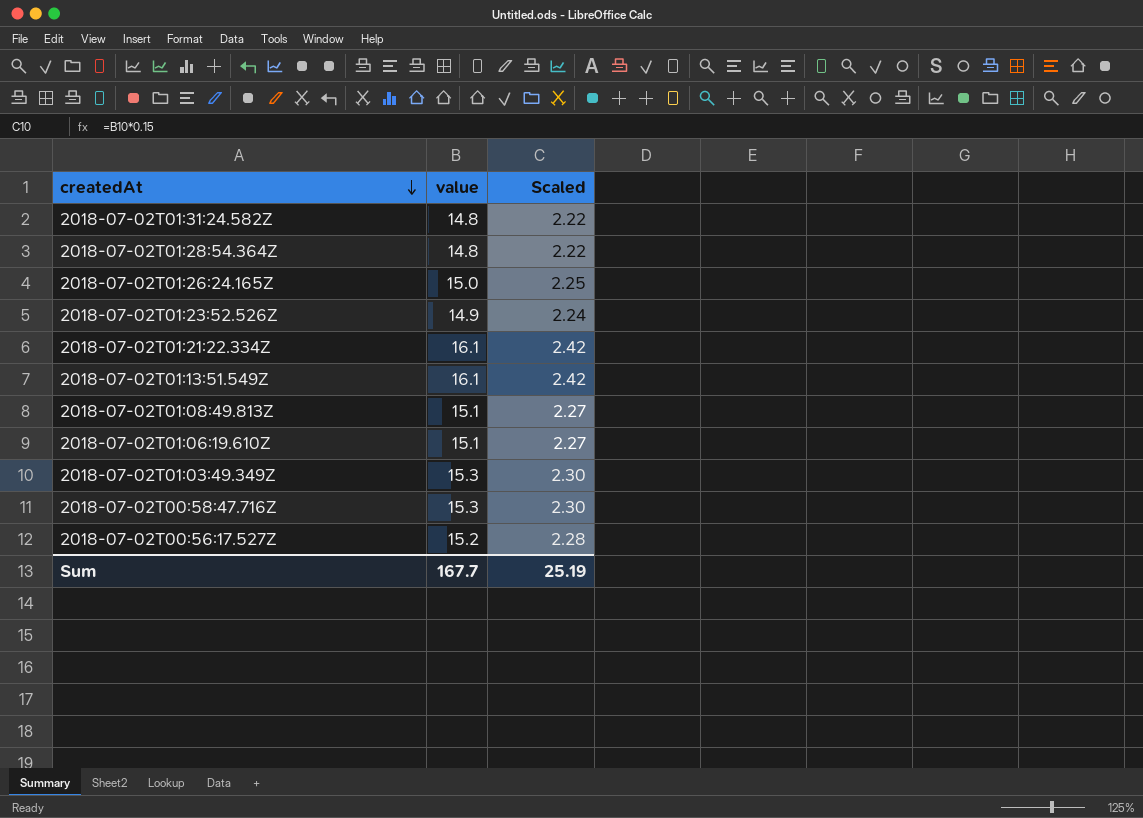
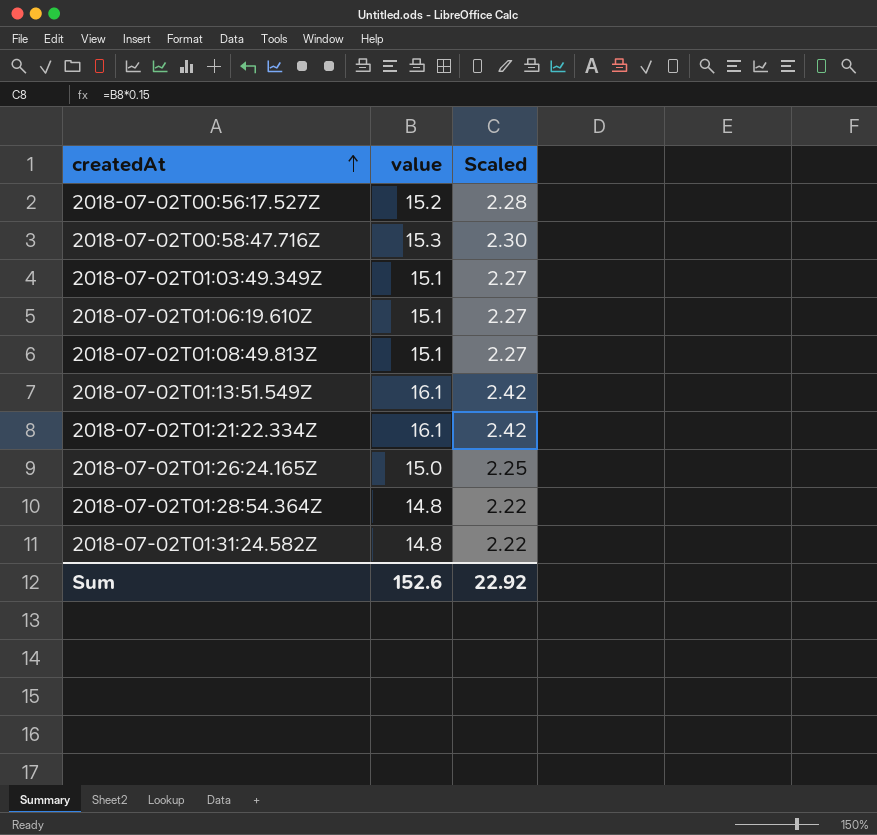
row order: createdAt descending -> createdAt ascending
row 2018-07-02T01:23:52.526Z: 14.9 | 2.24 -> none
2018-07-02T01:03:49.349Z | value: 15.3 -> 15.1
2018-07-02T01:03:49.349Z | Scaled: 2.30 -> 2.27
Sum | value: 167.7 -> 152.6
Sum | Scaled: 25.19 -> 22.92

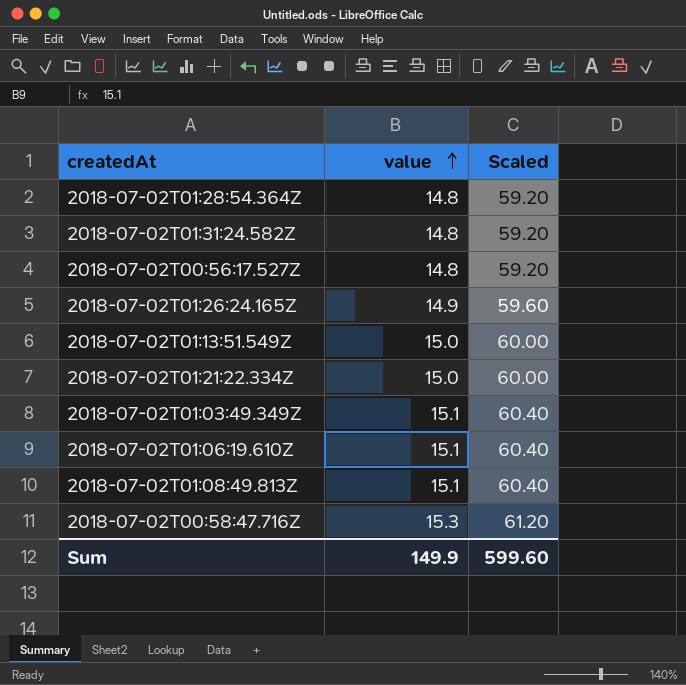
row order: createdAt ascending -> value ascending
column Scaled | formula: [value] * 0.15 -> [value] * 4
2018-07-02T00:56:17.527Z | value: 15.2 -> 14.8
2018-07-02T01:26:24.165Z | value: 15.0 -> 14.9
2018-07-02T01:13:51.549Z | value: 16.1 -> 15.0
2018-07-02T01:21:22.334Z | value: 16.1 -> 15.0
Sum | value: 152.6 -> 149.9
Sum | Scaled: 22.92 -> 599.60

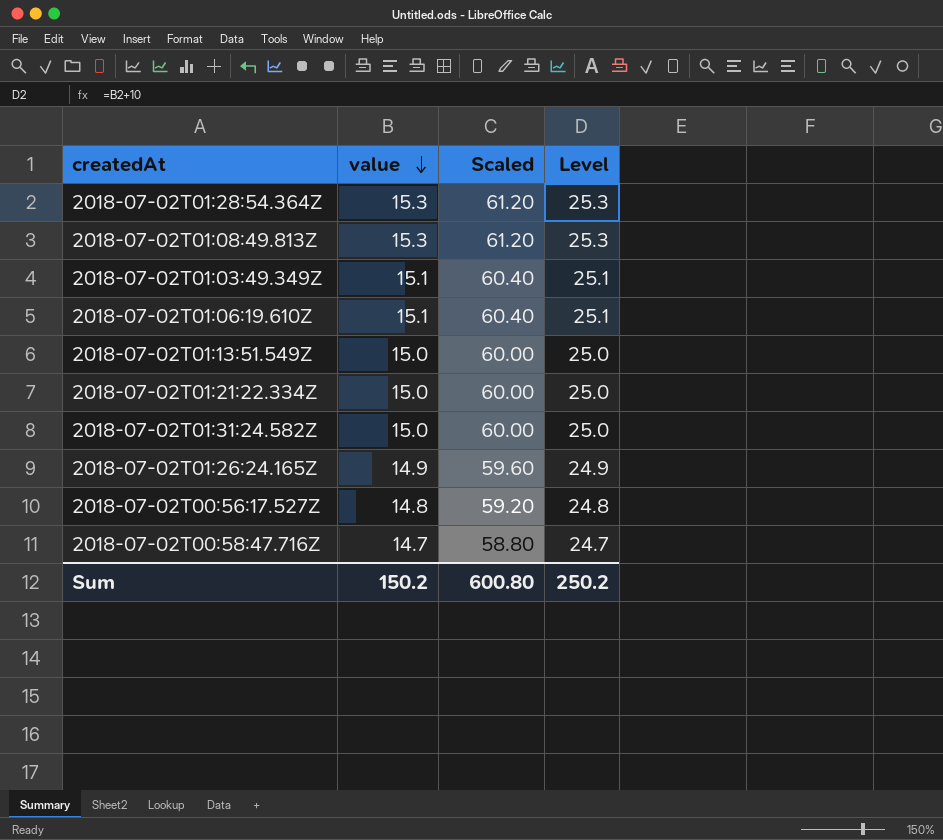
row order: value ascending -> value descending
column Level | formula: none -> [value] + 10
2018-07-02T01:28:54.364Z | value: 14.8 -> 15.3
2018-07-02T01:28:54.364Z | Scaled: 59.20 -> 61.20
2018-07-02T01:08:49.813Z | value: 15.1 -> 15.3
2018-07-02T01:08:49.813Z | Scaled: 60.40 -> 61.20
2018-07-02T01:31:24.582Z | value: 14.8 -> 15.0
2018-07-02T01:31:24.582Z | Scaled: 59.20 -> 60.00
2018-07-02T00:58:47.716Z | value: 15.3 -> 14.7
2018-07-02T00:58:47.716Z | Scaled: 61.20 -> 58.80
Sum | value: 149.9 -> 150.2
Sum | Scaled: 599.60 -> 600.80

